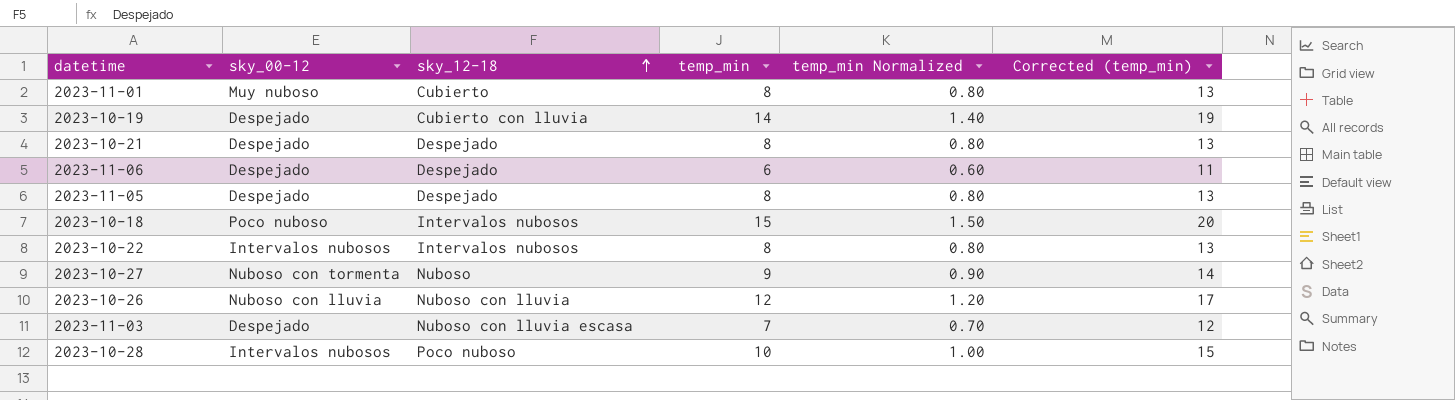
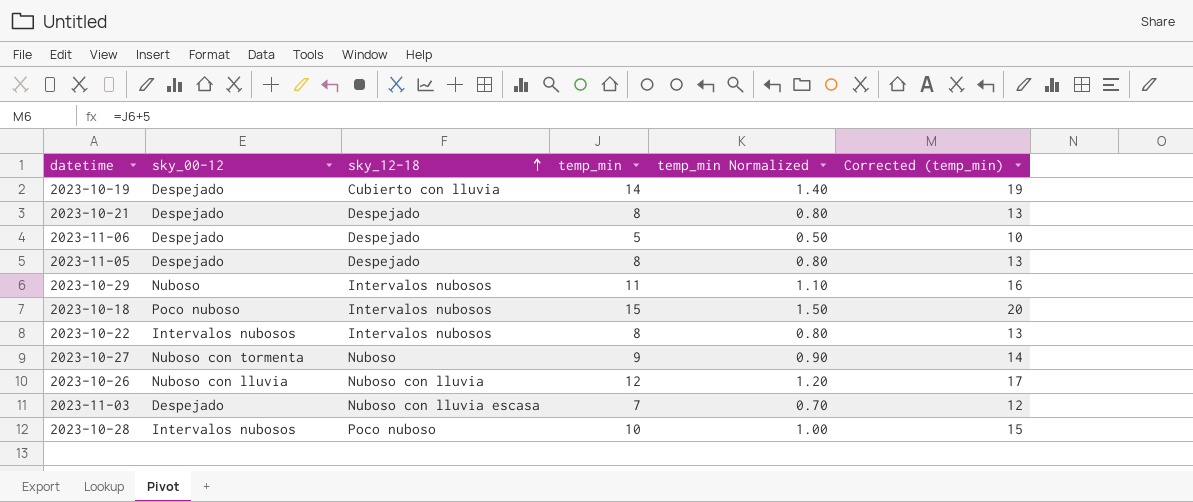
row 2023-11-01: Muy nuboso | Cubierto | 8 | 0.80 | 13 -> none
2023-11-06 | temp_min: 6 -> 5
2023-11-06 | temp_min Normalized: 0.60 -> 0.50
2023-11-06 | Corrected (temp_min): 11 -> 10
row 2023-10-29: none -> Nuboso | Intervalos nubosos | 11 | 1.10 | 16

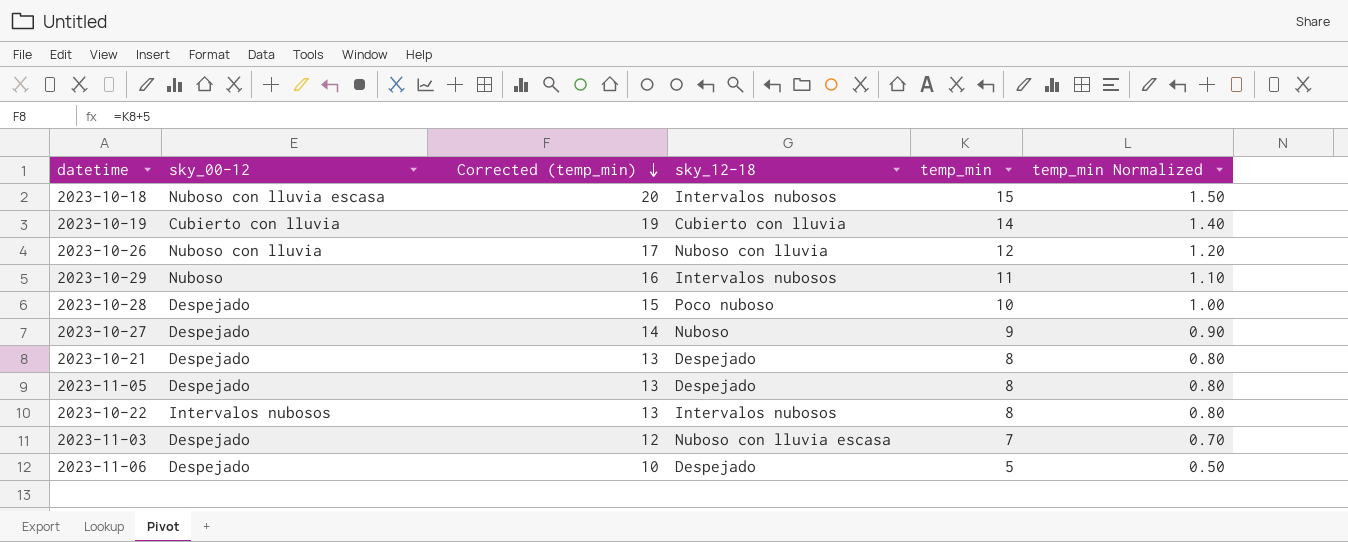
row order: sky_12-18 ascending -> Corrected (temp_min) descending
column Corrected (temp_min) | position: 6 -> 3
2023-10-18 | sky_00-12: Poco nuboso -> Nuboso con lluvia escasa
2023-10-19 | sky_00-12: Despejado -> Cubierto con lluvia
2023-10-28 | sky_00-12: Intervalos nubosos -> Despejado
2023-10-27 | sky_00-12: Nuboso con tormenta -> Despejado

